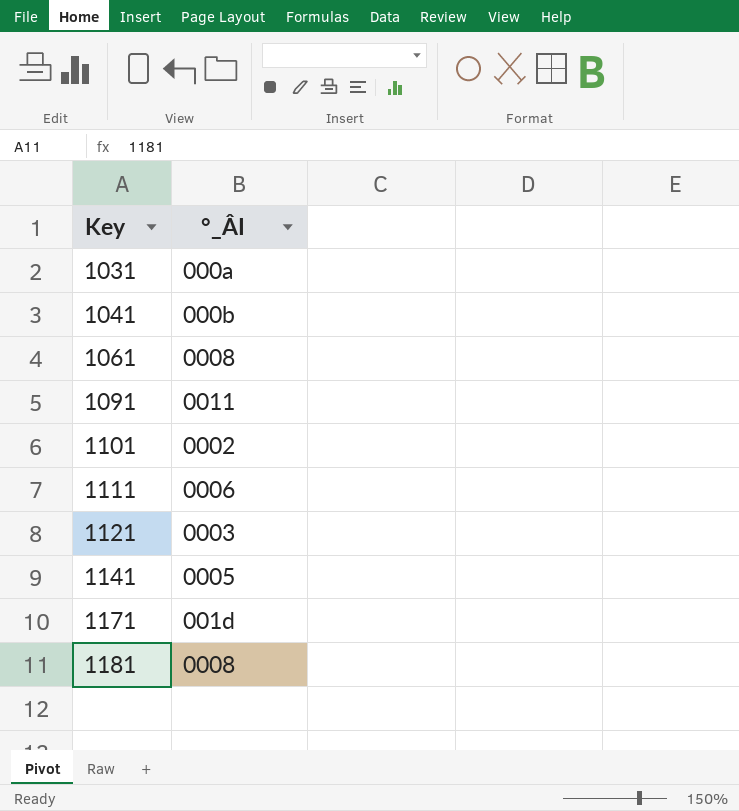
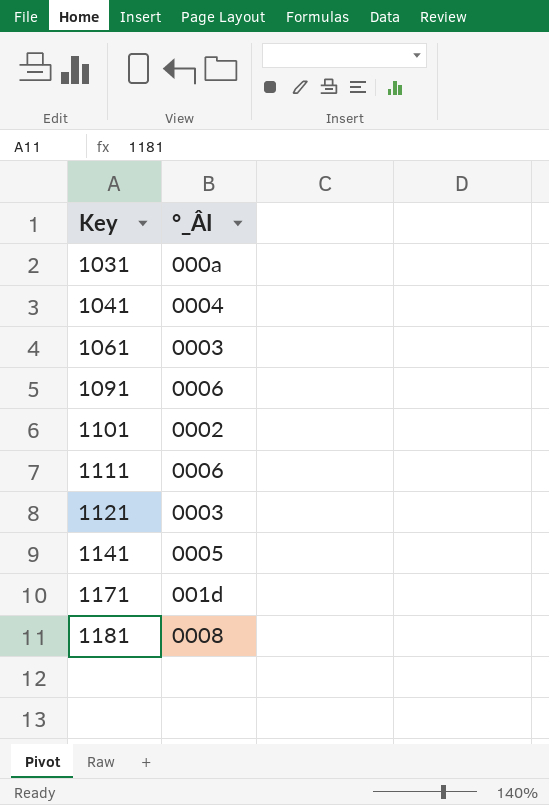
1041 | °_ÂI: 000b -> 0004
1061 | °_ÂI: 0008 -> 0003
1091 | °_ÂI: 0011 -> 0006

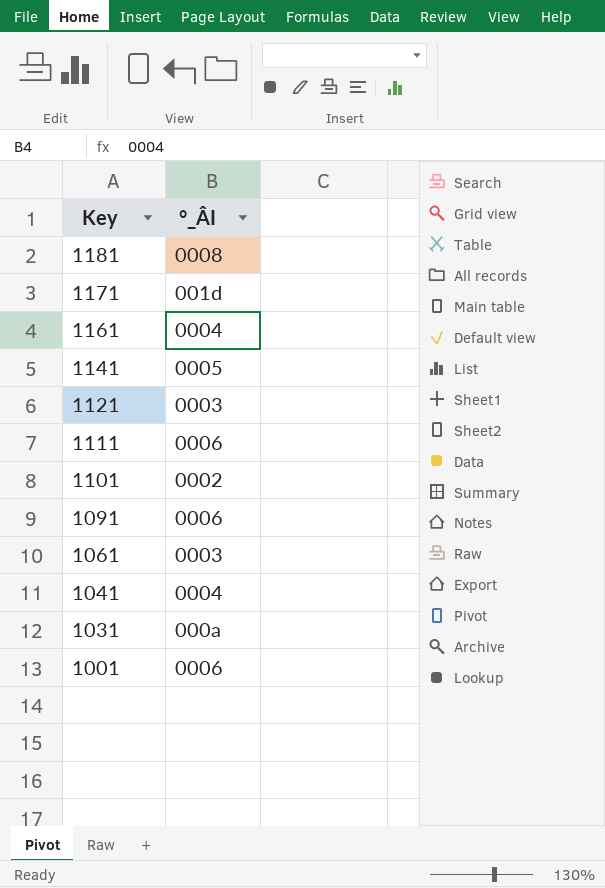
row order: Key ascending -> Key descending
row 1161: none -> 0004
row 1001: none -> 0006

